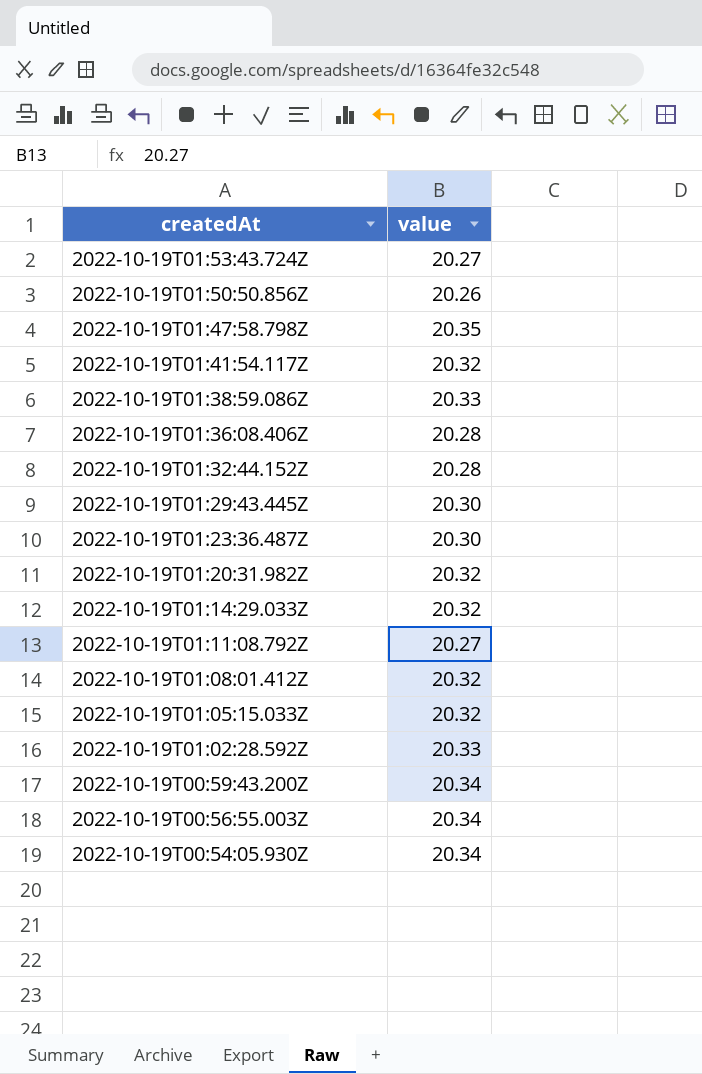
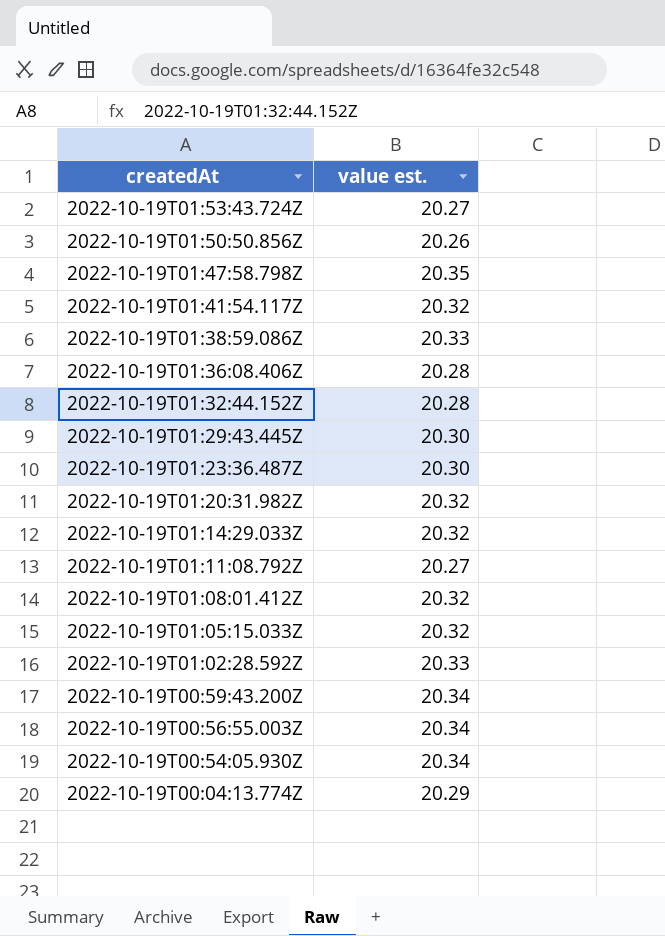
column name: value -> value est.
row 2022-10-19T00:04:13.774Z: none -> 20.29

